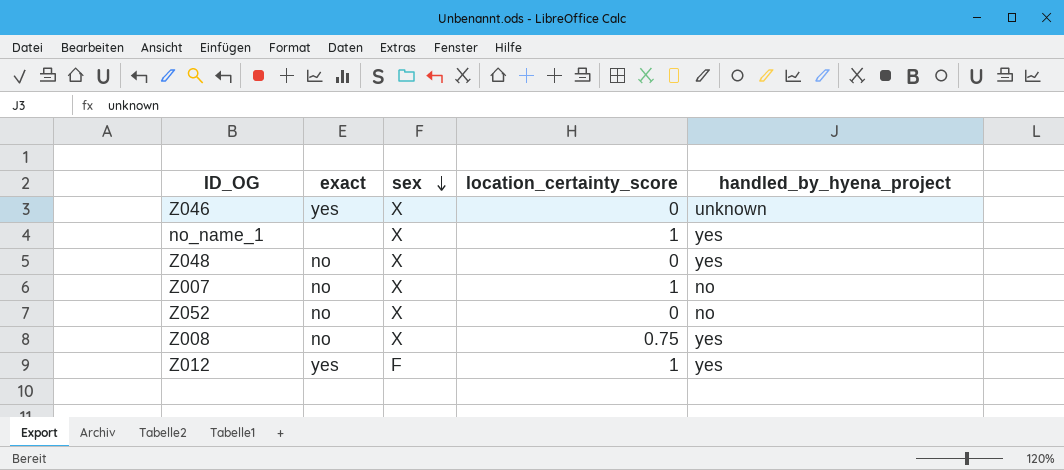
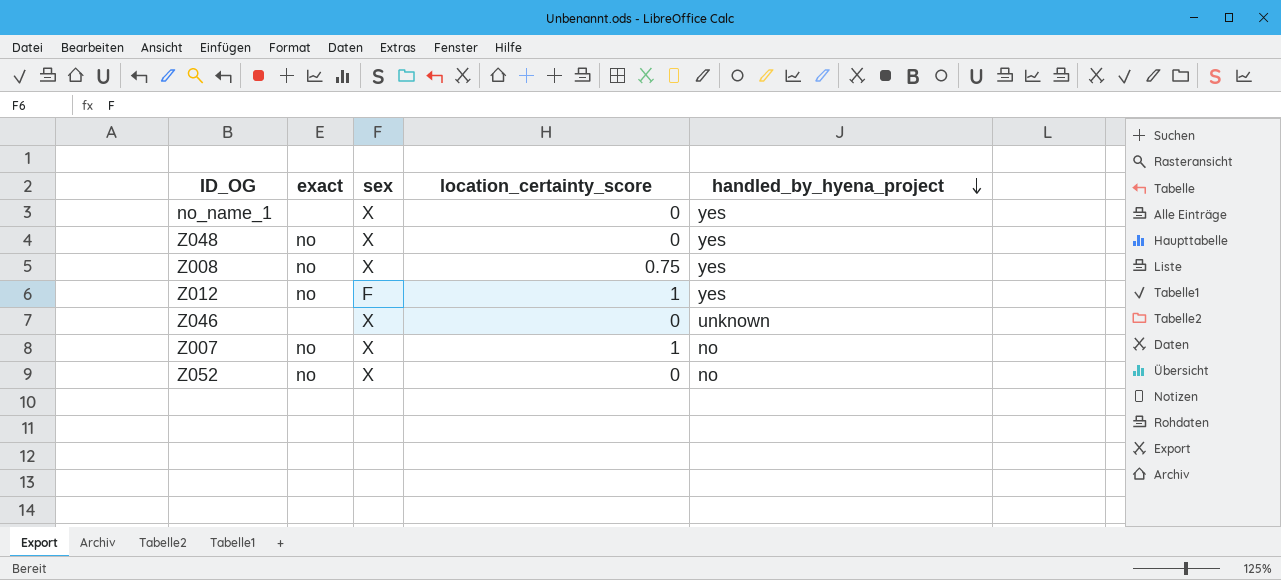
row order: sex descending -> handled_by_hyena_project descending
no_name_1 | location_certainty_score: 1 -> 0
Z012 | exact: yes -> no
Z046 | exact: yes -> none

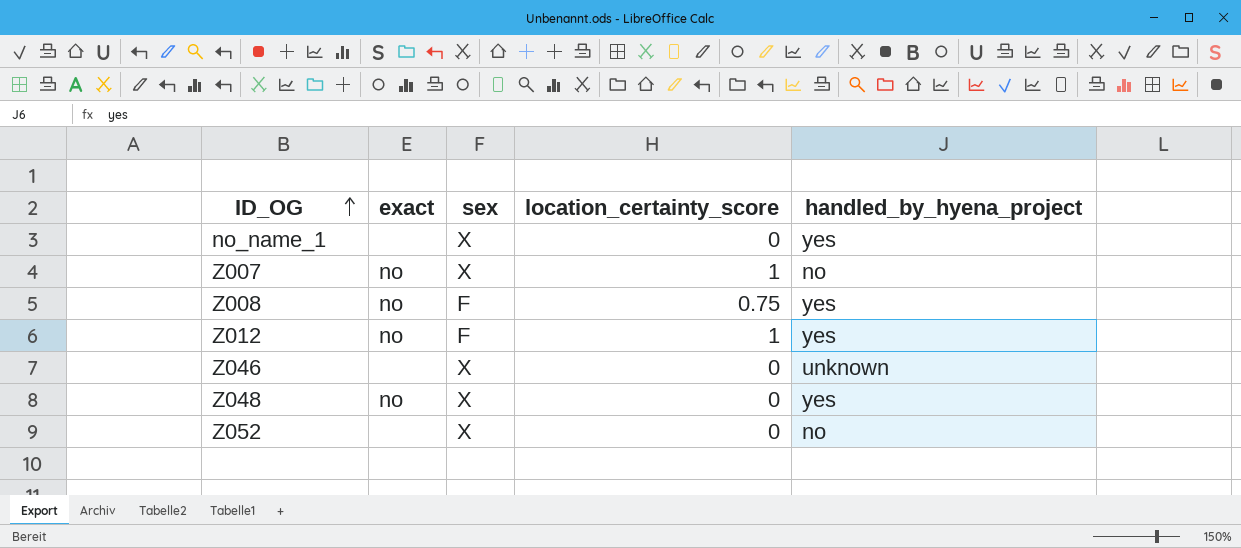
row order: handled_by_hyena_project descending -> ID_OG ascending
Z008 | sex: X -> F
Z052 | exact: no -> none

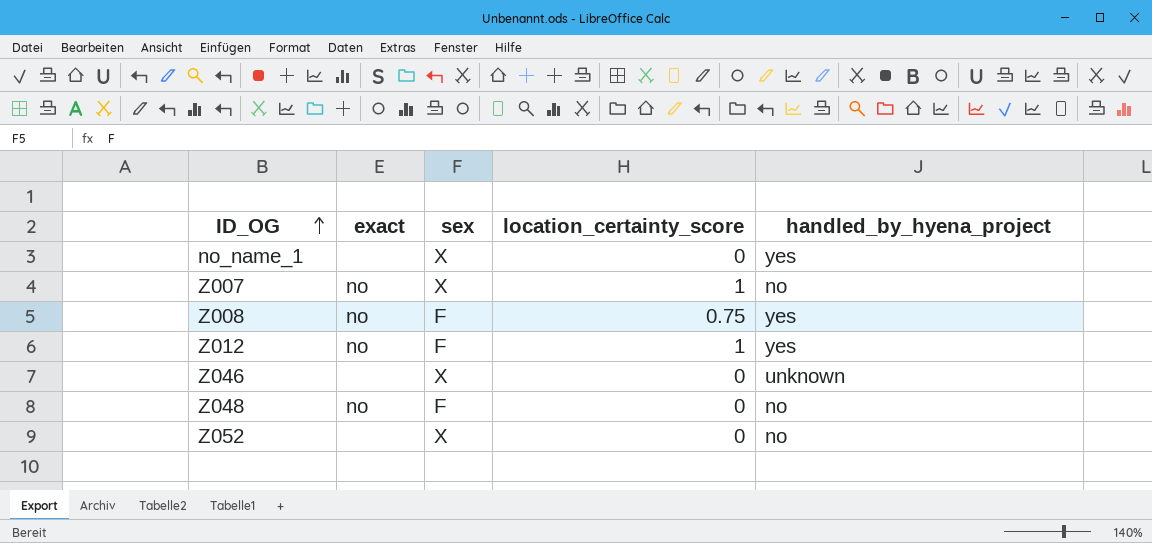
Z048 | sex: X -> F
Z048 | handled_by_hyena_project: yes -> no

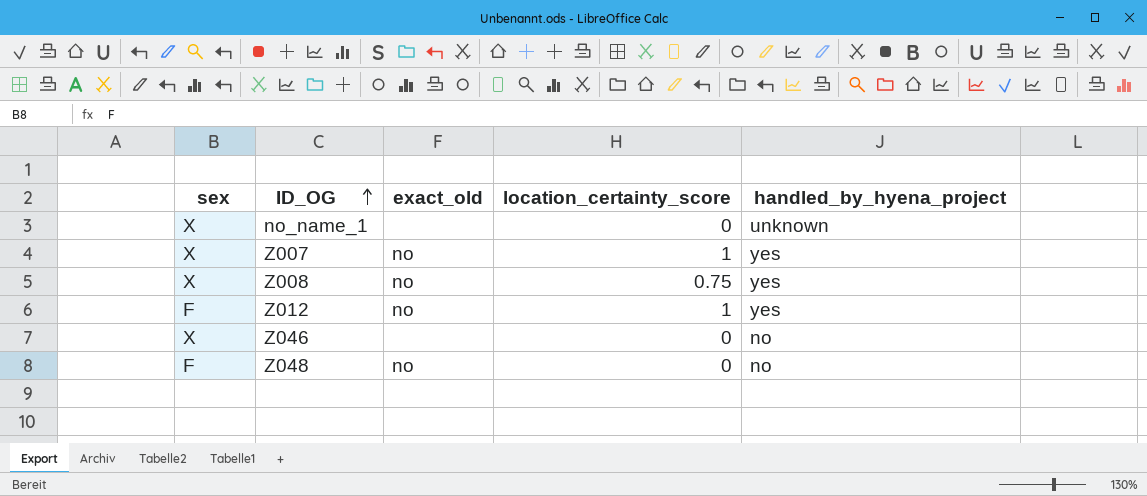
column sex | position: 3 -> 1
column name: exact -> exact_old
row Z052: none | X | 0 | no -> none
no_name_1 | handled_by_hyena_project: yes -> unknown
Z007 | handled_by_hyena_project: no -> yes
Z008 | sex: F -> X
Z046 | handled_by_hyena_project: unknown -> no

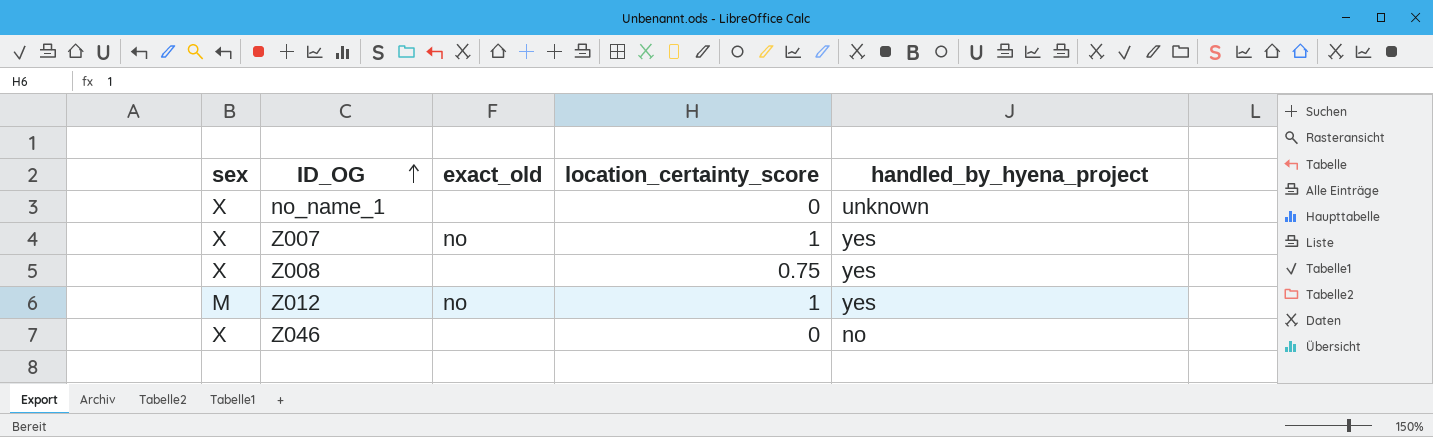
row Z048: F | no | 0 | no -> none
Z008 | exact_old: no -> none
Z012 | sex: F -> M

